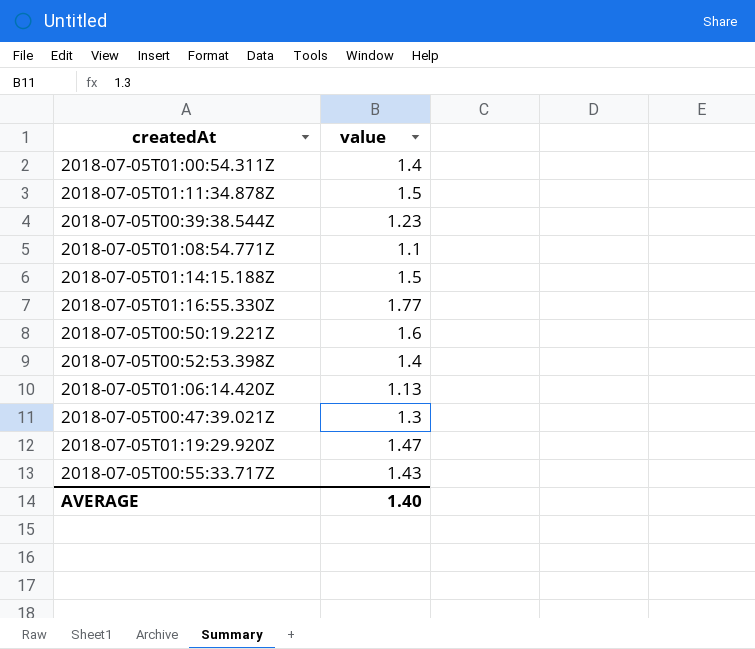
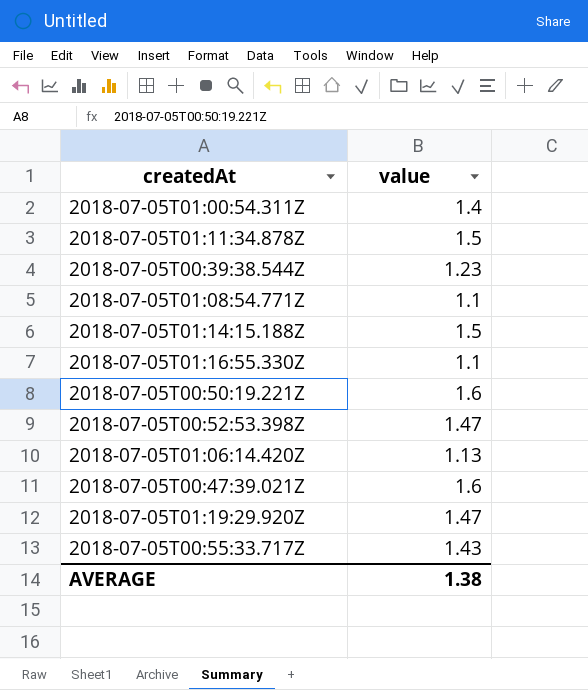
2018-07-05T01:16:55.330Z | value: 1.77 -> 1.1
2018-07-05T00:52:53.398Z | value: 1.4 -> 1.47
2018-07-05T00:47:39.021Z | value: 1.3 -> 1.6
AVERAGE | value: 1.40 -> 1.38

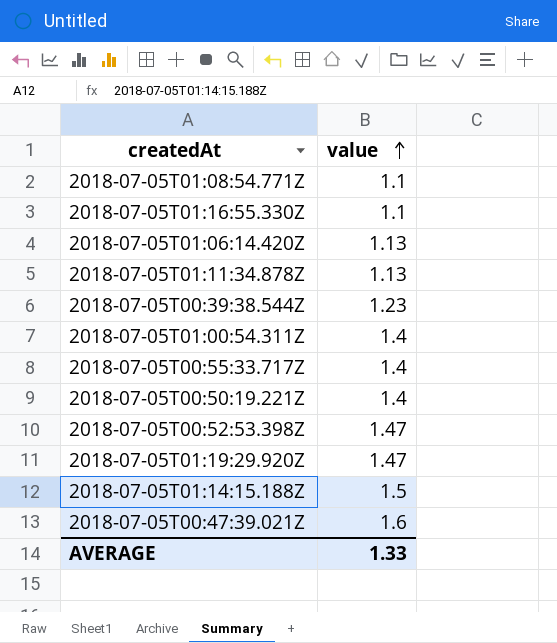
row order: none -> value ascending
2018-07-05T01:11:34.878Z | value: 1.5 -> 1.13
2018-07-05T00:55:33.717Z | value: 1.43 -> 1.4
2018-07-05T00:50:19.221Z | value: 1.6 -> 1.4
AVERAGE | value: 1.38 -> 1.33

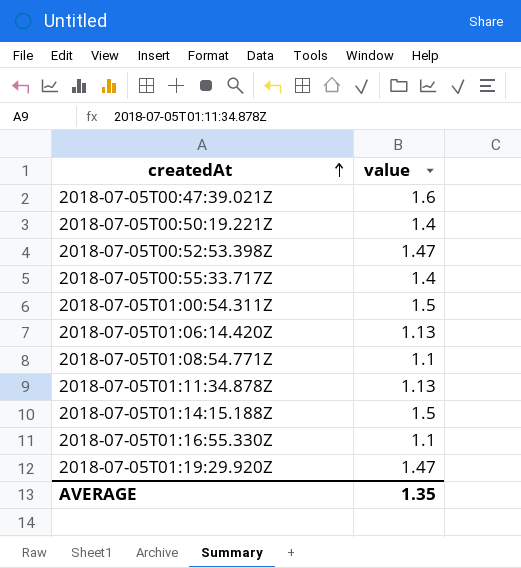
row order: value ascending -> createdAt ascending
row 2018-07-05T00:39:38.544Z: 1.23 -> none
2018-07-05T01:00:54.311Z | value: 1.4 -> 1.5
AVERAGE | value: 1.33 -> 1.35

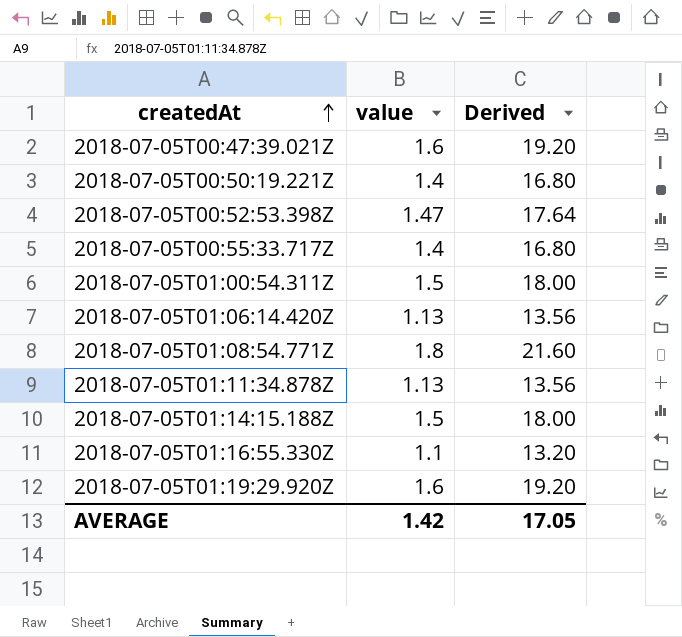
column Derived | formula: none -> [value] * 12
2018-07-05T01:08:54.771Z | value: 1.1 -> 1.8
2018-07-05T01:19:29.920Z | value: 1.47 -> 1.6
AVERAGE | value: 1.35 -> 1.42

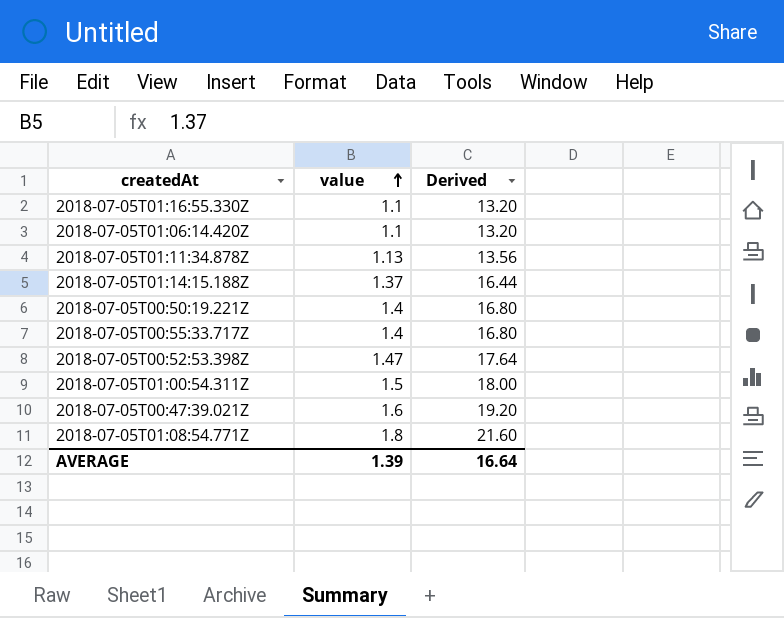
row order: createdAt ascending -> value ascending
row 2018-07-05T01:19:29.920Z: 1.6 | 19.20 -> none
2018-07-05T01:06:14.420Z | value: 1.13 -> 1.1
2018-07-05T01:06:14.420Z | Derived: 13.56 -> 13.20
2018-07-05T01:14:15.188Z | value: 1.5 -> 1.37
2018-07-05T01:14:15.188Z | Derived: 18.00 -> 16.44
AVERAGE | value: 1.42 -> 1.39
AVERAGE | Derived: 17.05 -> 16.64

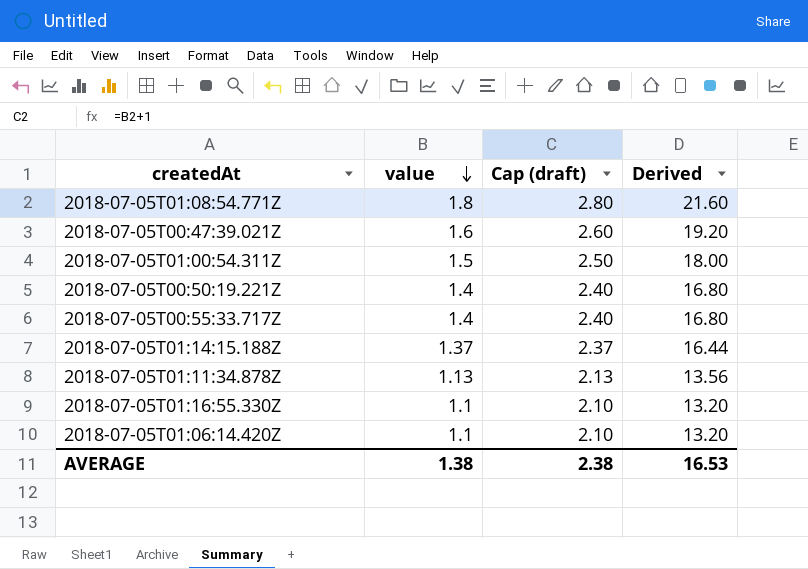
row order: value ascending -> value descending
column Cap (draft) | formula: none -> [value] + 1
row 2018-07-05T00:52:53.398Z: 1.47 | 17.64 -> none
AVERAGE | value: 1.39 -> 1.38
AVERAGE | Derived: 16.64 -> 16.53

